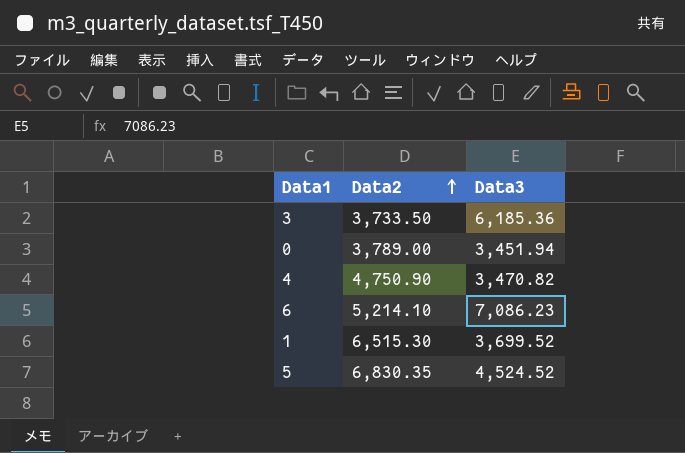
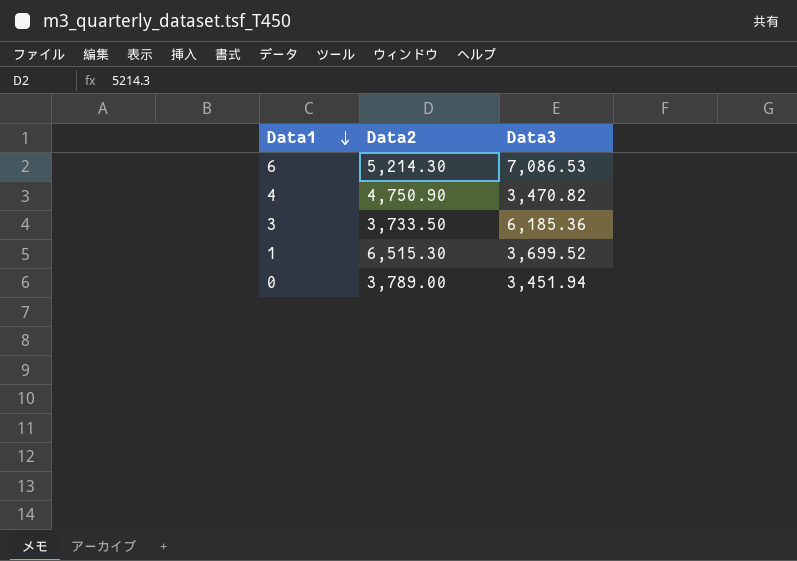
row order: Data2 ascending -> Data1 descending
row 5: 6,830.35 | 4,524.52 -> none
6 | Data2: 5,214.10 -> 5,214.30
6 | Data3: 7,086.23 -> 7,086.53

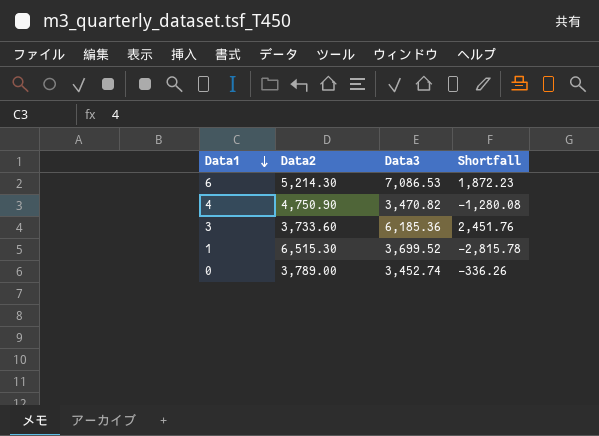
column Shortfall | formula: none -> [Data3] - [Data2]
3 | Data2: 3,733.50 -> 3,733.60
0 | Data3: 3,451.94 -> 3,452.74

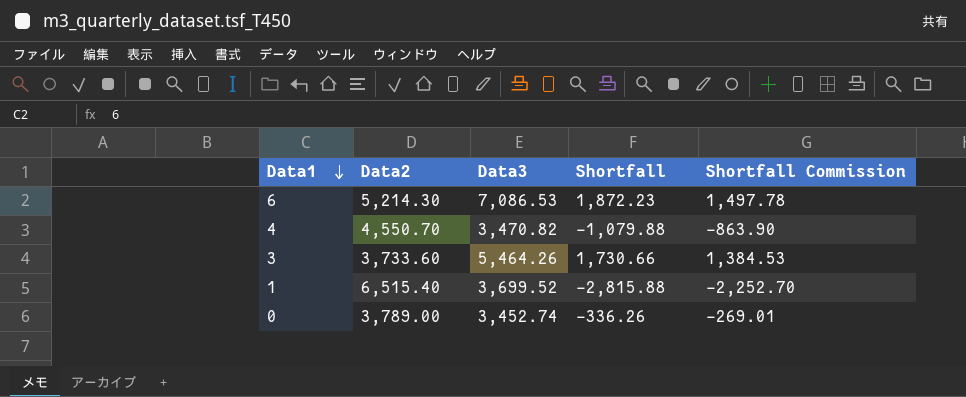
column Shortfall Commission | formula: none -> [Shortfall] * 0.8
4 | Data2: 4,750.90 -> 4,550.70
4 | Shortfall: -1,280.08 -> -1,079.88
3 | Data3: 6,185.36 -> 5,464.26
3 | Shortfall: 2,451.76 -> 1,730.66
1 | Data2: 6,515.30 -> 6,515.40
1 | Shortfall: -2,815.78 -> -2,815.88

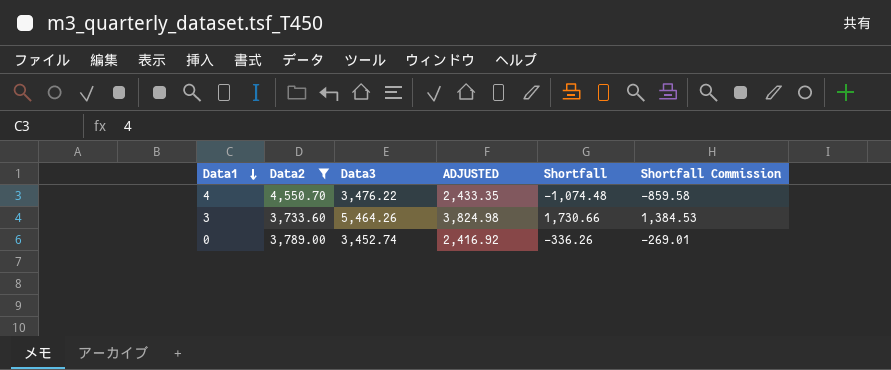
filter: none -> Data2 <= 4,550.70
column ADJUSTED | formula: none -> [Data3] * 0.7
4 | Data3: 3,470.82 -> 3,476.22
4 | Shortfall: -1,079.88 -> -1,074.48
4 | Shortfall Commission: -863.90 -> -859.58

